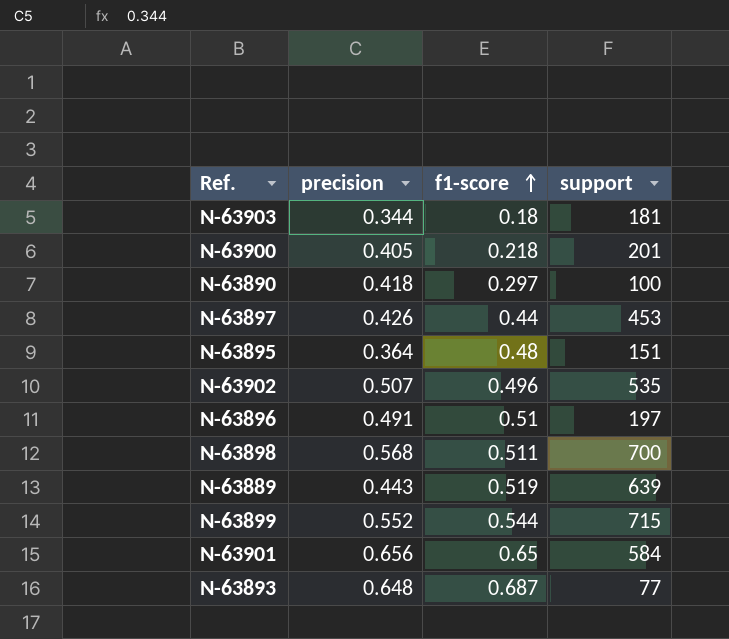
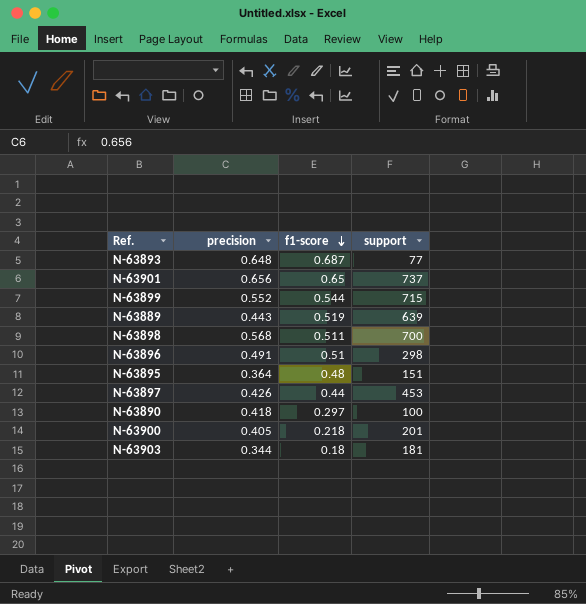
row order: f1-score ascending -> f1-score descending
row N-63902: 0.507 | 0.496 | 535 -> none
N-63901 | support: 584 -> 737
N-63896 | support: 197 -> 298

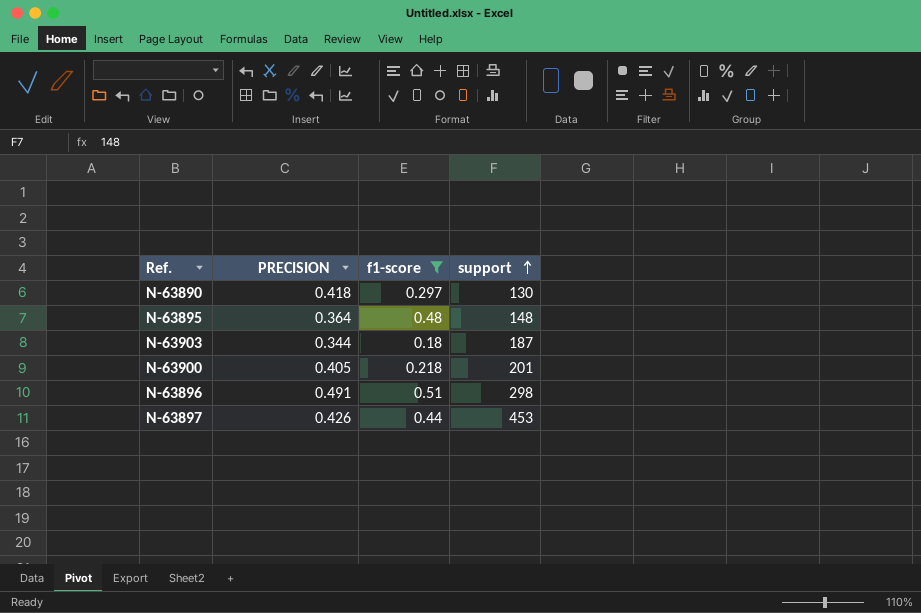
filter: none -> f1-score <= 0.51
row order: f1-score descending -> support ascending
column name: precision -> PRECISION
N-63890 | support: 100 -> 130
N-63895 | support: 151 -> 148
N-63903 | support: 181 -> 187

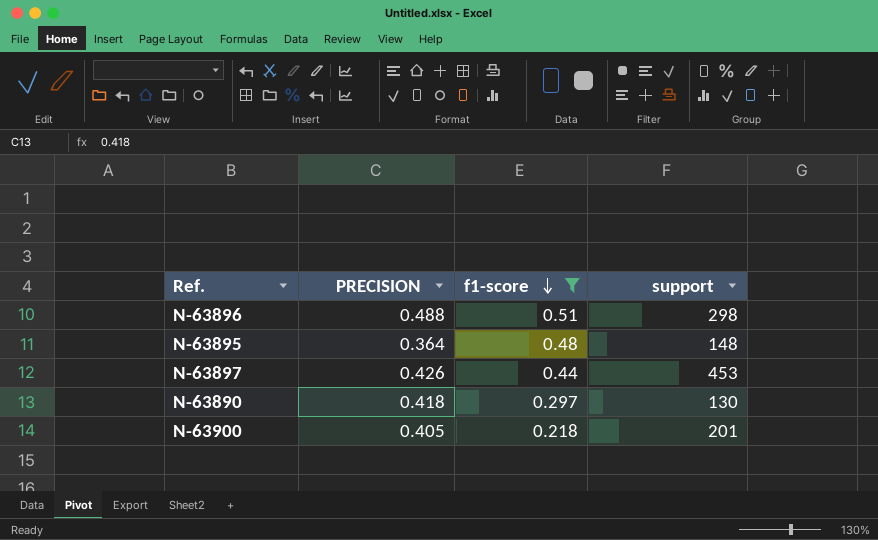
row order: support ascending -> f1-score descending
row N-63903: 0.344 | 0.18 | 187 -> none
N-63896 | PRECISION: 0.491 -> 0.488

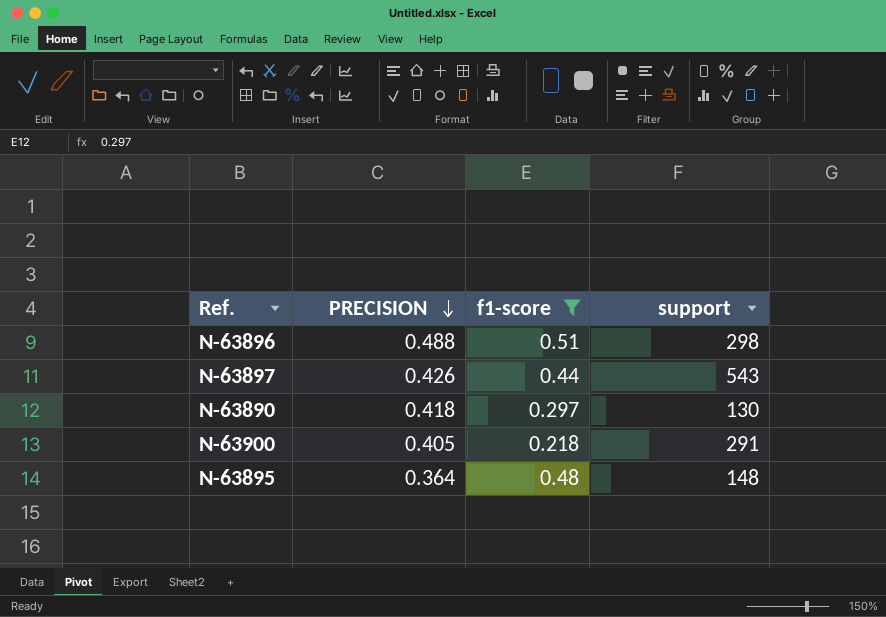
row order: f1-score descending -> PRECISION descending
N-63897 | support: 453 -> 543
N-63900 | support: 201 -> 291

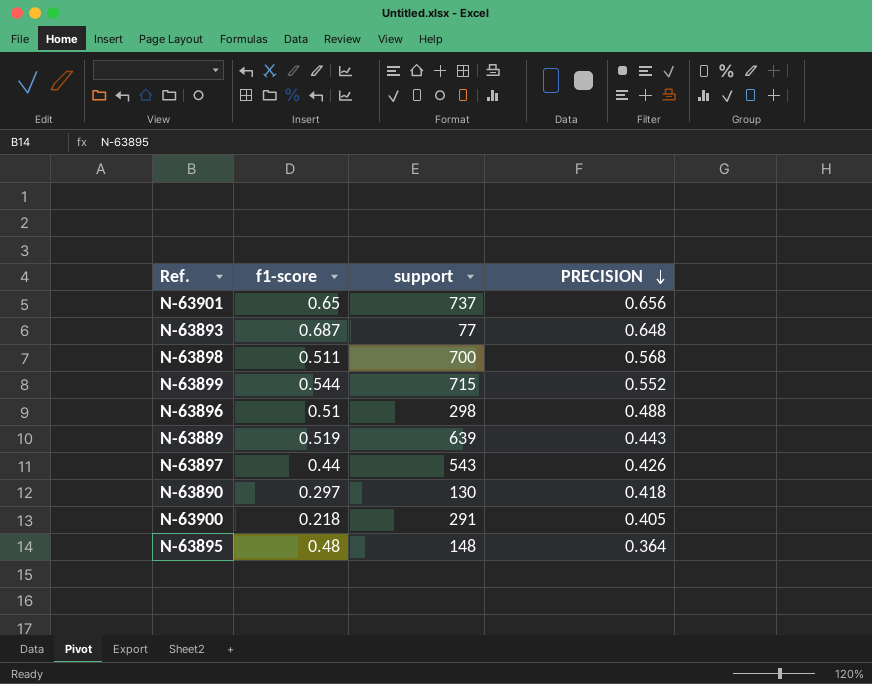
filter: f1-score <= 0.51 -> none
column PRECISION | position: 2 -> 4

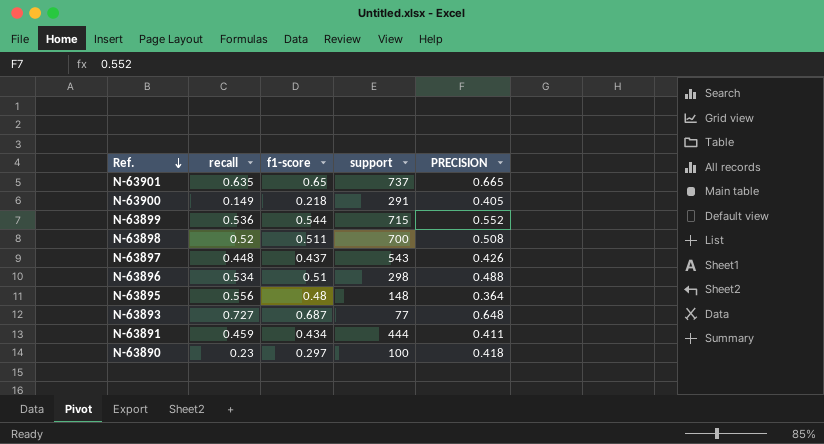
row order: PRECISION descending -> Ref. descending
column recall | position: none -> 2
row N-63889: 0.519 | 639 | 0.443 -> none
N-63901 | PRECISION: 0.656 -> 0.665
N-63898 | PRECISION: 0.568 -> 0.508
N-63897 | f1-score: 0.44 -> 0.437
row N-63891: none -> 0.459 | 0.434 | 444 | 0.411
N-63890 | support: 130 -> 100

